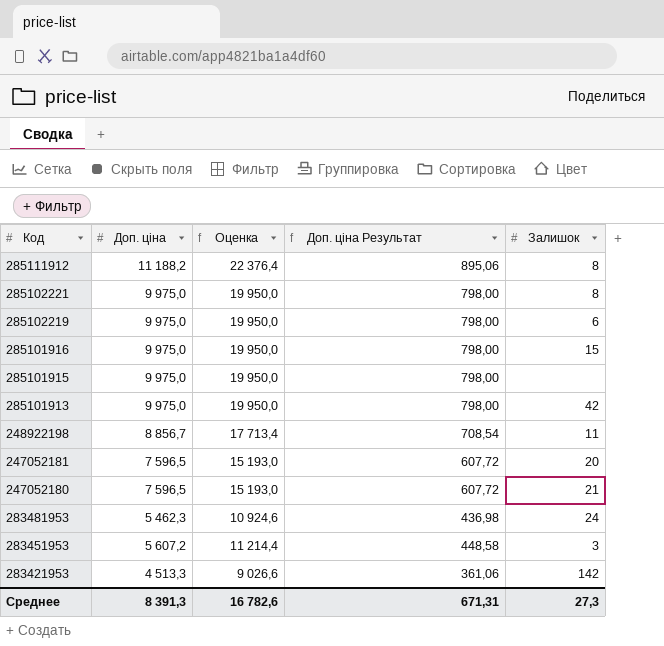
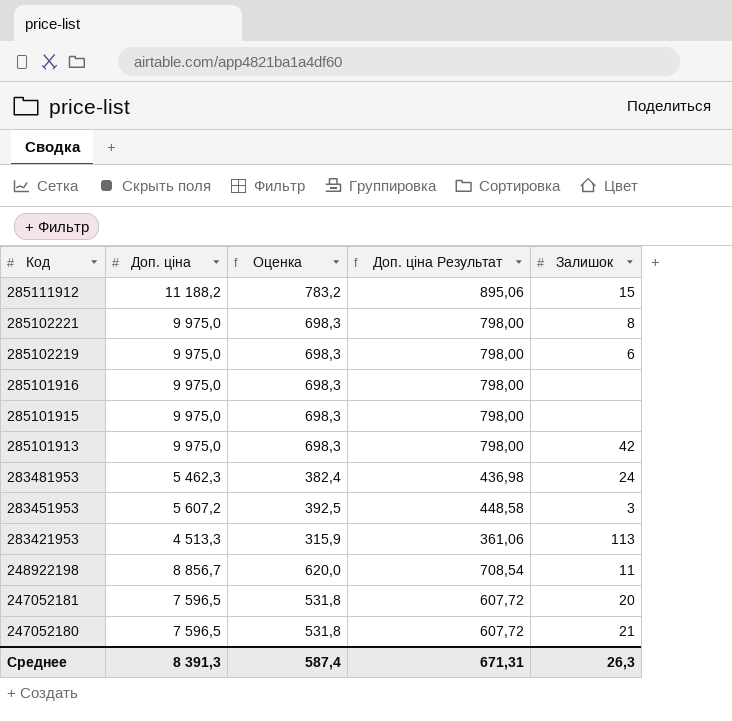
row order: none -> Код descending
column Оценка | formula: [Доп. ціна] * 2 -> [Доп. ціна] * 0,07
285111912 | Залишок: 8 -> 15
285101916 | Залишок: 15 -> none
283421953 | Залишок: 142 -> 113
Среднее | Оценка: 16 782,6 -> 587,4
Среднее | Залишок: 27,3 -> 26,3

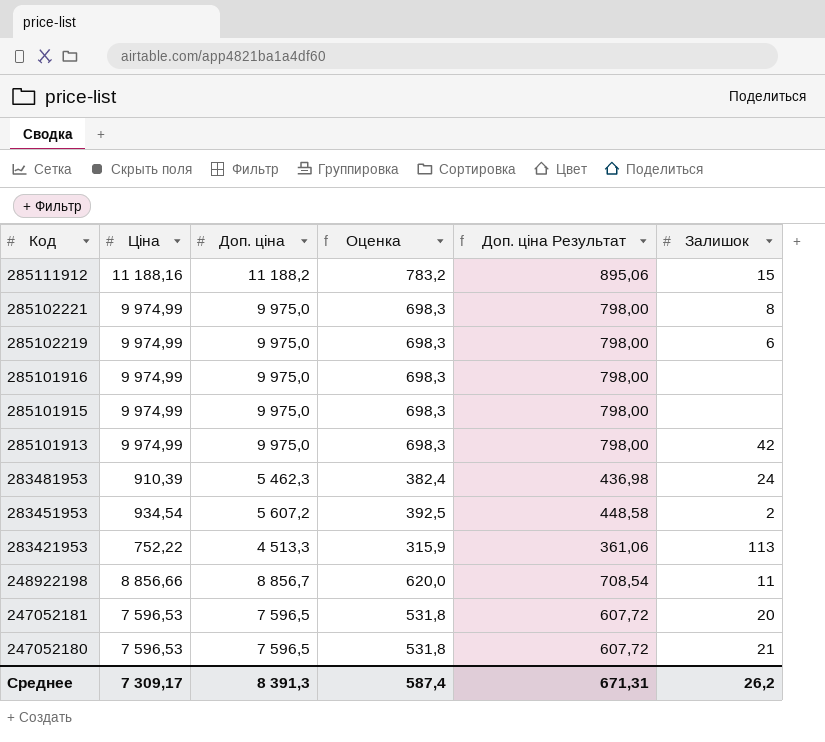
column Ціна | position: none -> 2
283451953 | Залишок: 3 -> 2
Среднее | Залишок: 26,3 -> 26,2

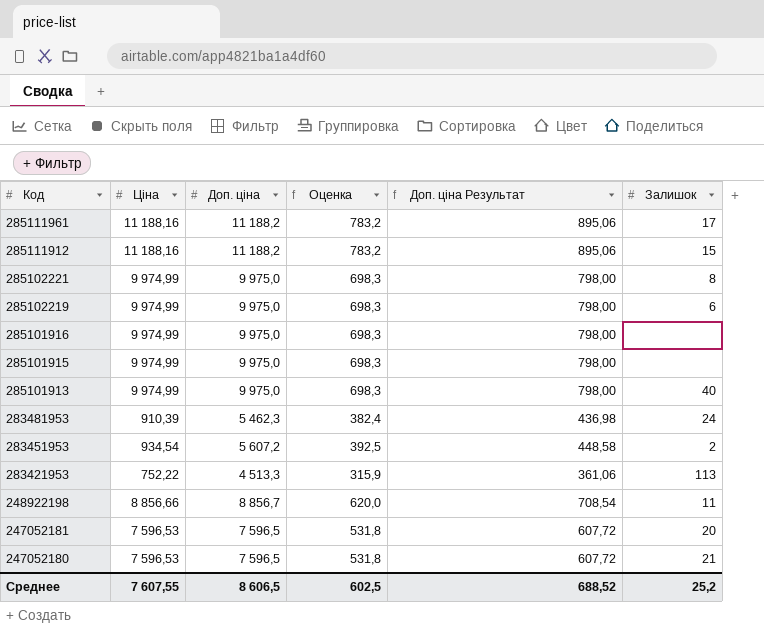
row 285111961: none -> 11 188,16 | 11 188,2 | 783,2 | 895,06 | 17
285101913 | Залишок: 42 -> 40
Среднее | Ціна: 7 309,17 -> 7 607,55
Среднее | Доп. ціна: 8 391,3 -> 8 606,5
Среднее | Оценка: 587,4 -> 602,5
Среднее | Доп. ціна Результат: 671,31 -> 688,52
Среднее | Залишок: 26,2 -> 25,2

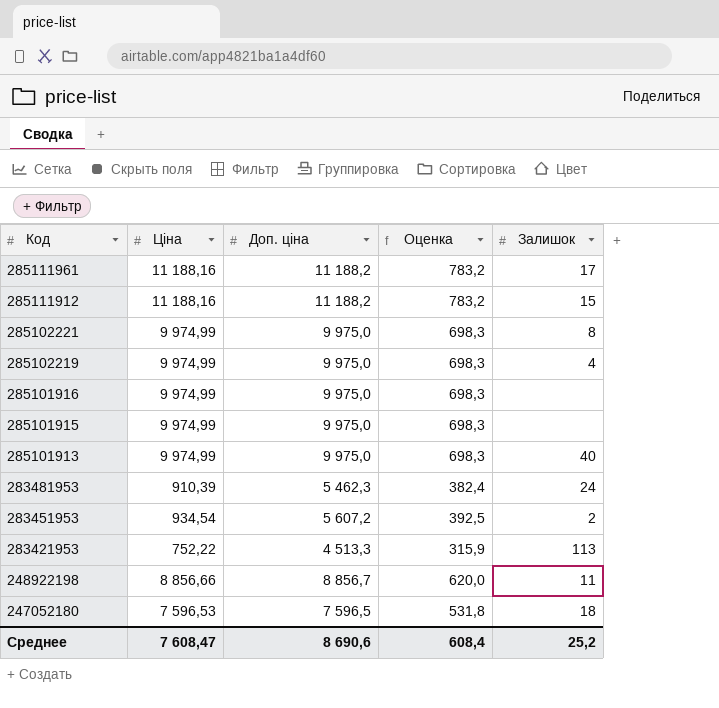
column Доп. ціна Результат | formula: [Доп. ціна] * 0,08 -> none
row 247052181: 7 596,53 | 7 596,5 | 531,8 | 607,72 | 20 -> none
285102219 | Залишок: 6 -> 4
247052180 | Залишок: 21 -> 18
Среднее | Ціна: 7 607,55 -> 7 608,47
Среднее | Доп. ціна: 8 606,5 -> 8 690,6
Среднее | Оценка: 602,5 -> 608,4

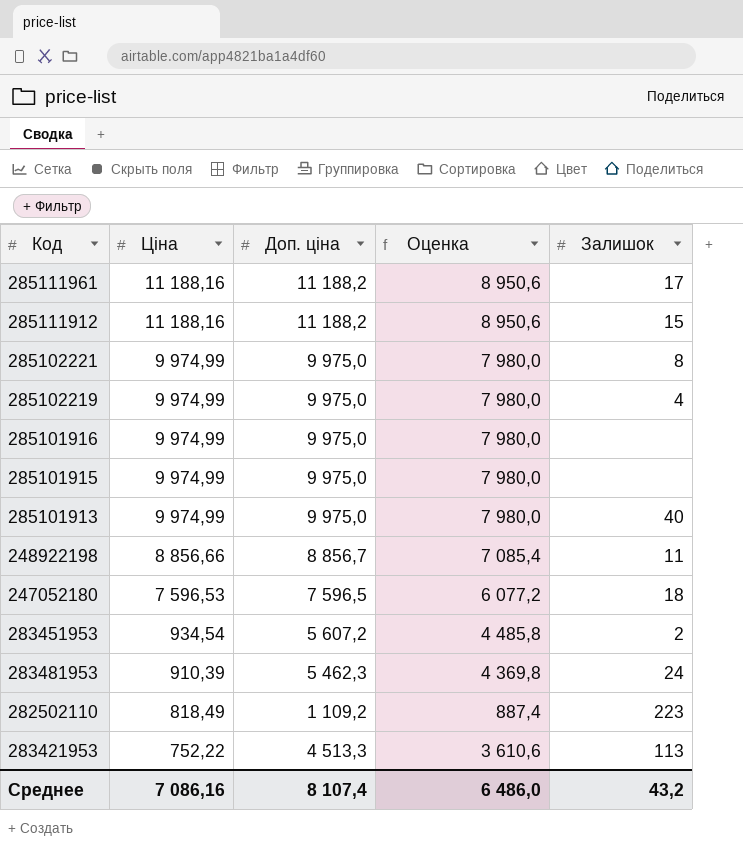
row order: Код descending -> Ціна descending
column Оценка | formula: [Доп. ціна] * 0,07 -> [Доп. ціна] * 0,8
row 282502110: none -> 818,49 | 1 109,2 | 887,4 | 223
Среднее | Ціна: 7 608,47 -> 7 086,16
Среднее | Доп. ціна: 8 690,6 -> 8 107,4
Среднее | Оценка: 608,4 -> 6 486,0
Среднее | Залишок: 25,2 -> 43,2

